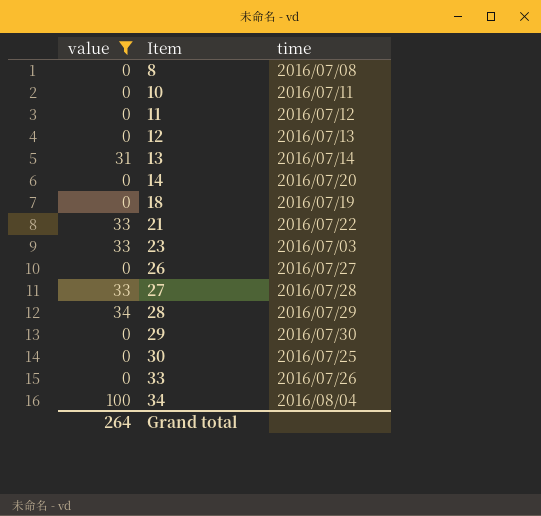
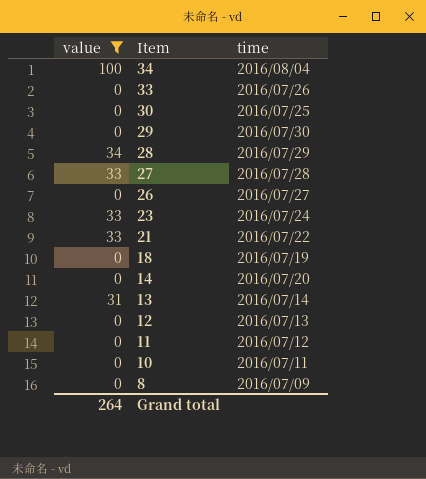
row order: Item ascending -> Item descending
23 | time: 2016/07/03 -> 2016/07/24
8 | time: 2016/07/08 -> 2016/07/09

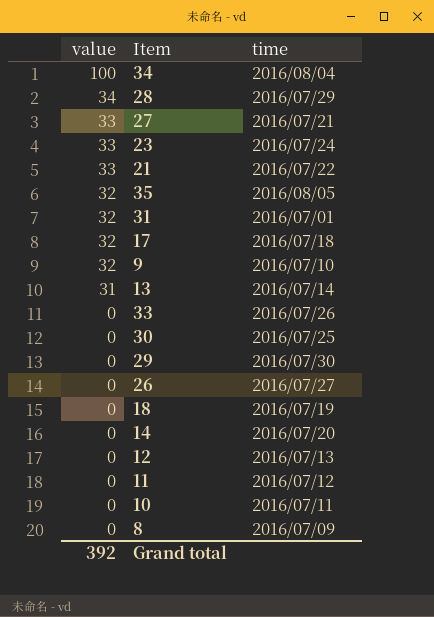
filter: value != 32 -> none
row order: Item descending -> value descending
27 | time: 2016/07/28 -> 2016/07/21
Grand total | value: 264 -> 392

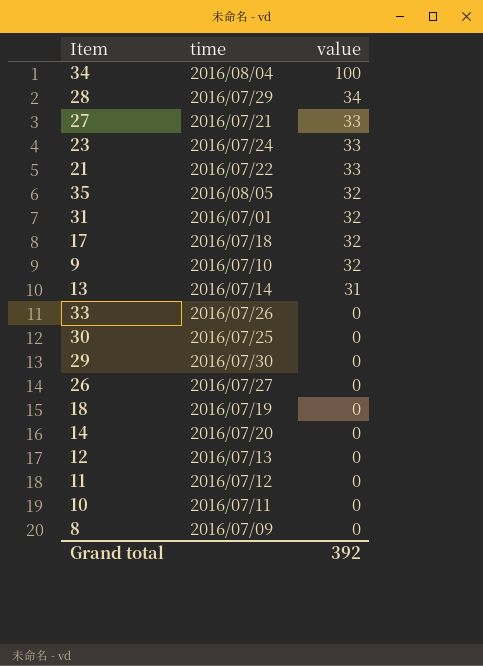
column value | position: 1 -> 3

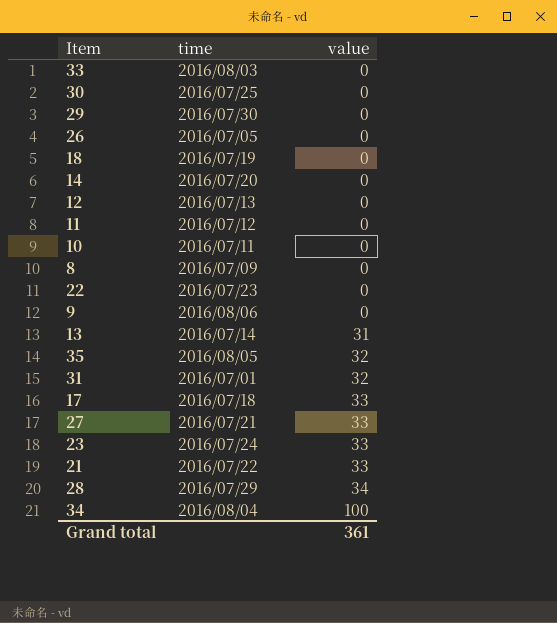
row order: value descending -> value ascending
33 | time: 2016/07/26 -> 2016/08/03
26 | time: 2016/07/27 -> 2016/07/05
row 22: none -> 2016/07/23 | 0
9 | time: 2016/07/10 -> 2016/08/06
9 | value: 32 -> 0
17 | value: 32 -> 33
Grand total | value: 392 -> 361

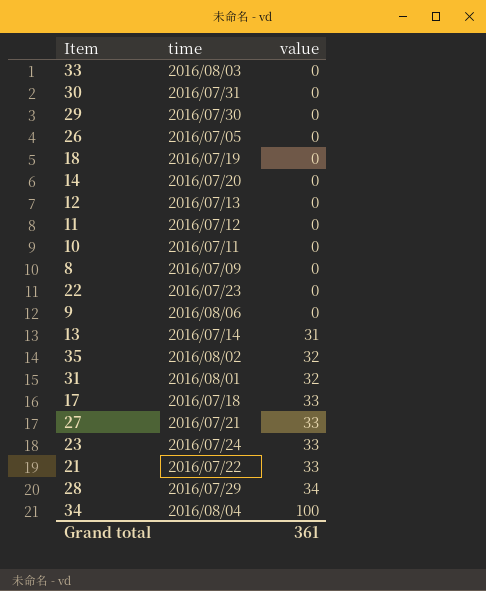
30 | time: 2016/07/25 -> 2016/07/31
35 | time: 2016/08/05 -> 2016/08/02
31 | time: 2016/07/01 -> 2016/08/01

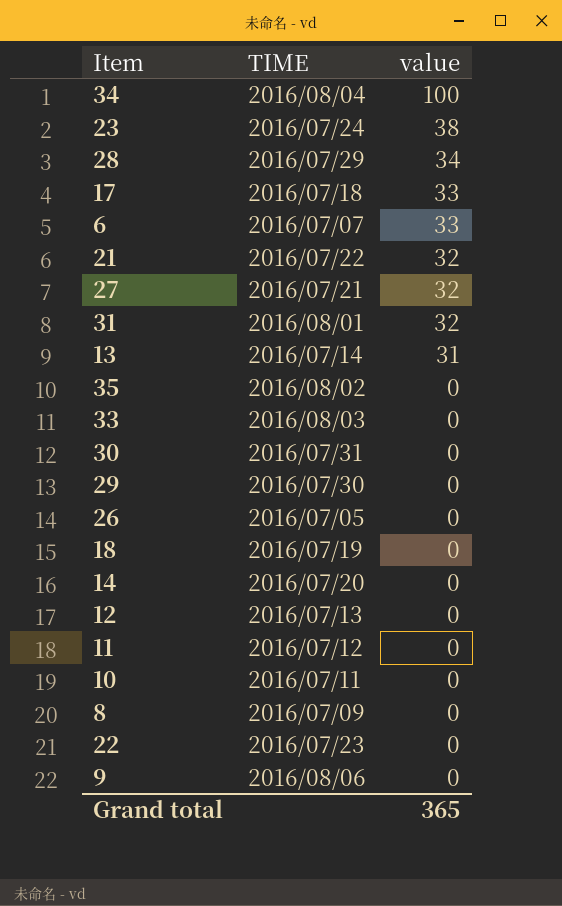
row order: value ascending -> value descending
column name: time -> TIME
23 | value: 33 -> 38
row 6: none -> 2016/07/07 | 33
21 | value: 33 -> 32
27 | value: 33 -> 32
35 | value: 32 -> 0
Grand total | value: 361 -> 365

